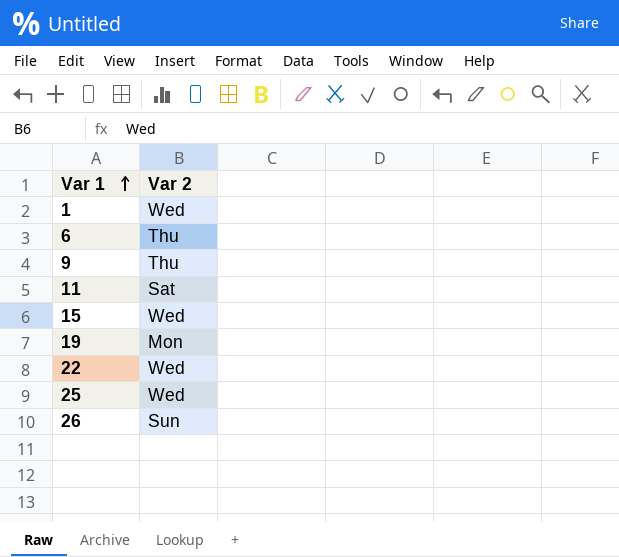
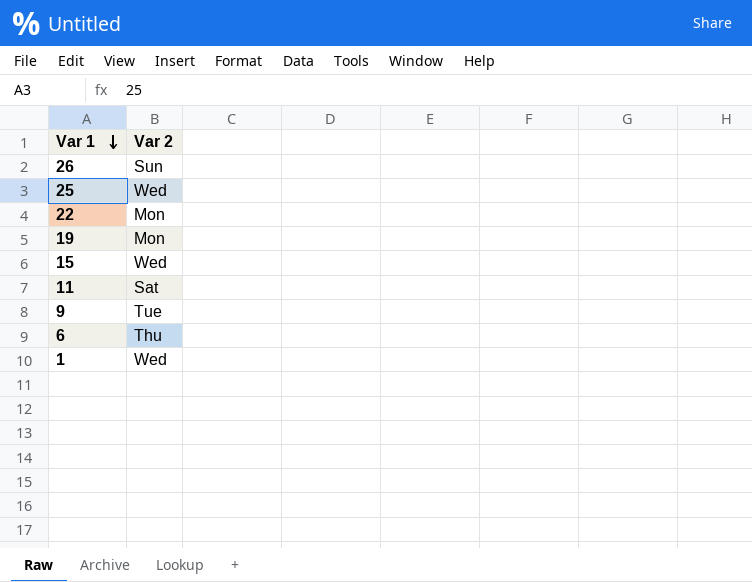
row order: Var 1 ascending -> Var 1 descending
22 | Var 2: Wed -> Mon
9 | Var 2: Thu -> Tue

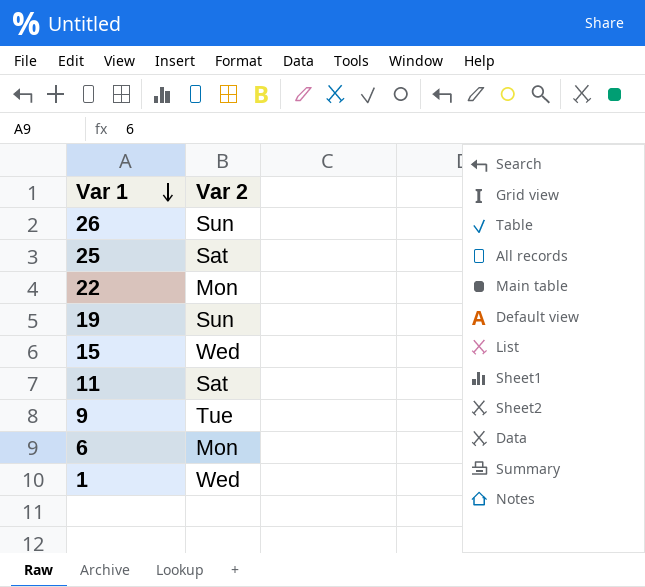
25 | Var 2: Wed -> Sat
19 | Var 2: Mon -> Sun
6 | Var 2: Thu -> Mon

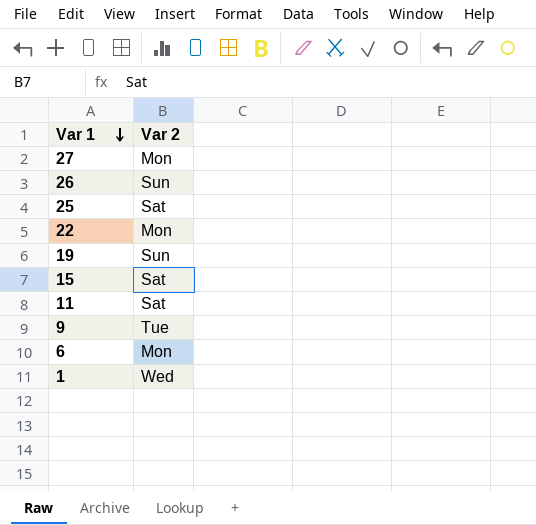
row 27: none -> Mon
15 | Var 2: Wed -> Sat

